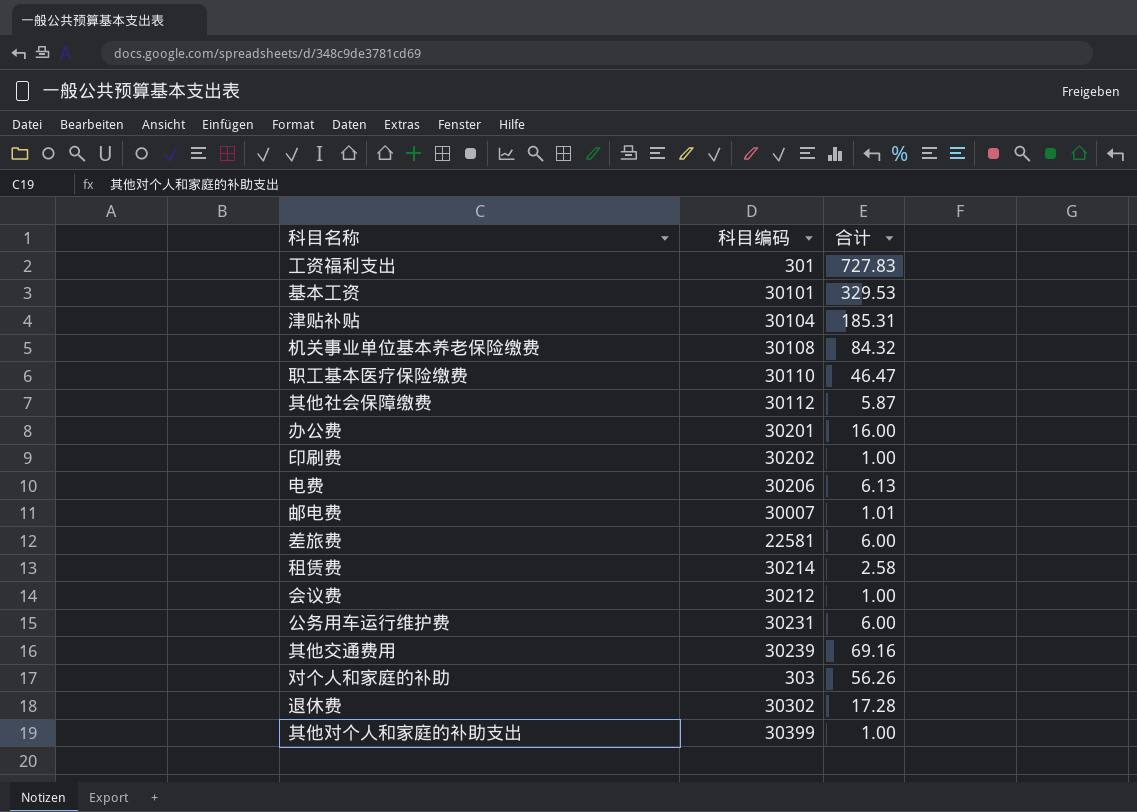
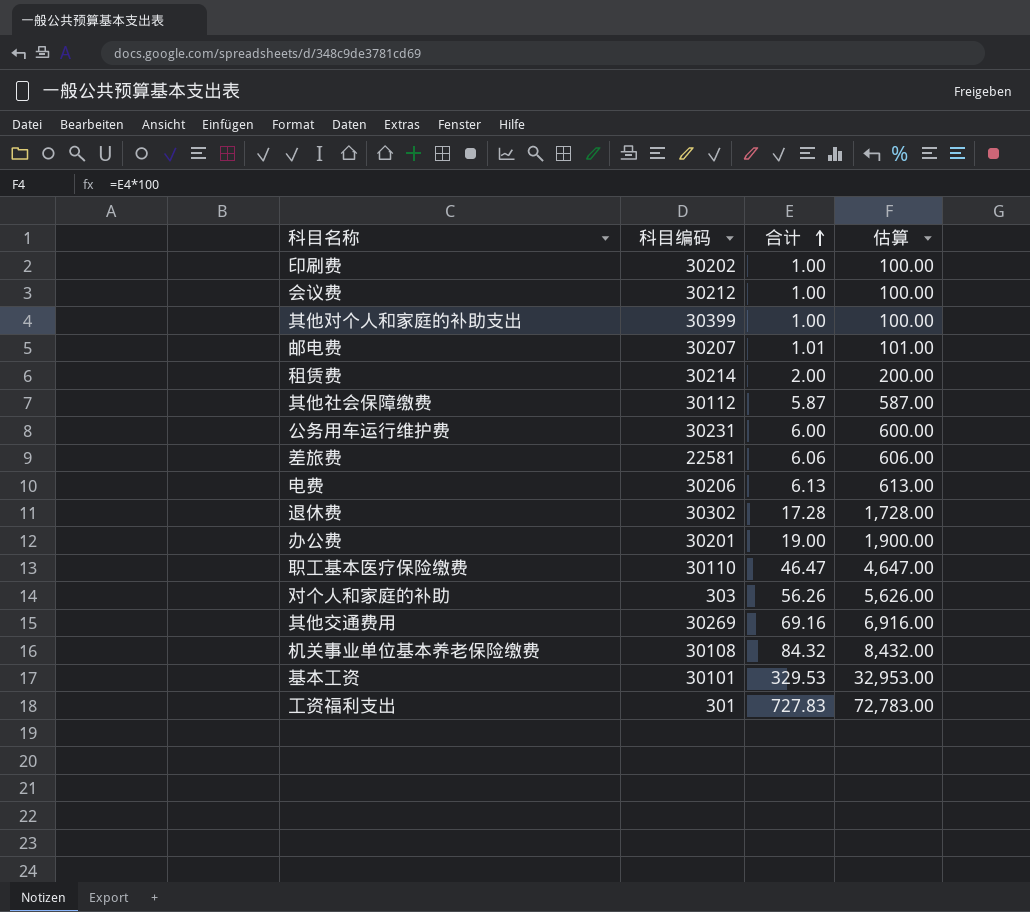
row order: none -> 合计 ascending
column 估算 | formula: none -> [合计] * 100
row 津贴补贴: 30104 | 185.31 -> none
邮电费 | 科目编码: 30007 -> 30207
租赁费 | 合计: 2.58 -> 2.00
差旅费 | 合计: 6.00 -> 6.06
办公费 | 合计: 16.00 -> 19.00
其他交通费用 | 科目编码: 30239 -> 30269

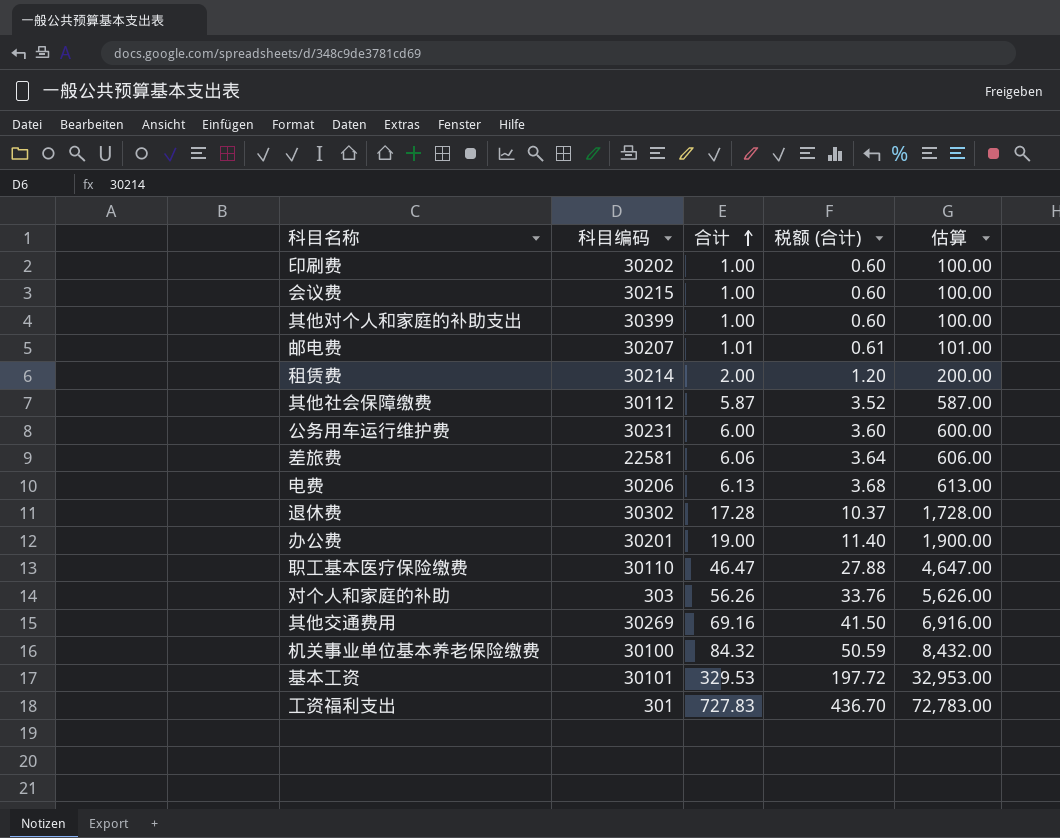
column 税额 (合计) | formula: none -> [合计] * 0.6
会议费 | 科目编码: 30212 -> 30215
机关事业单位基本养老保险缴费 | 科目编码: 30108 -> 30100

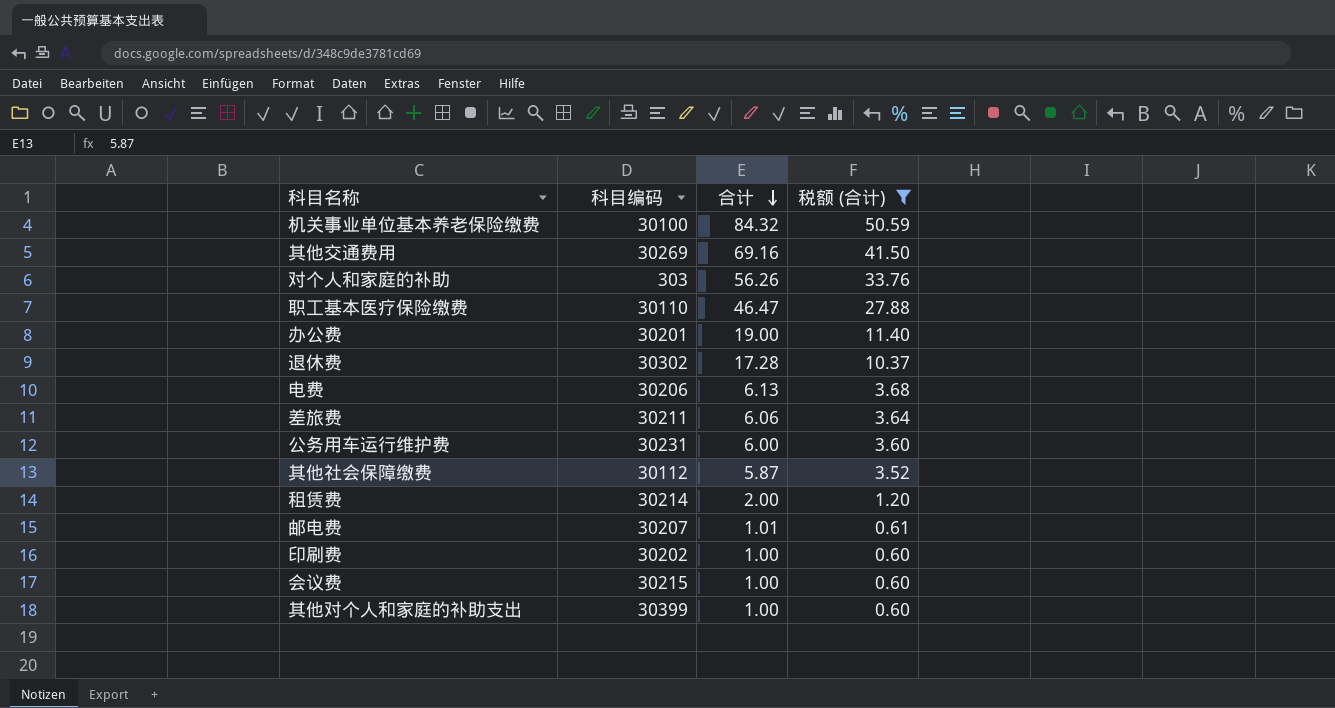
filter: none -> 税额 (合计) <= 50.59
row order: 合计 ascending -> 合计 descending
column 估算 | formula: [合计] * 100 -> none
差旅费 | 科目编码: 22581 -> 30211

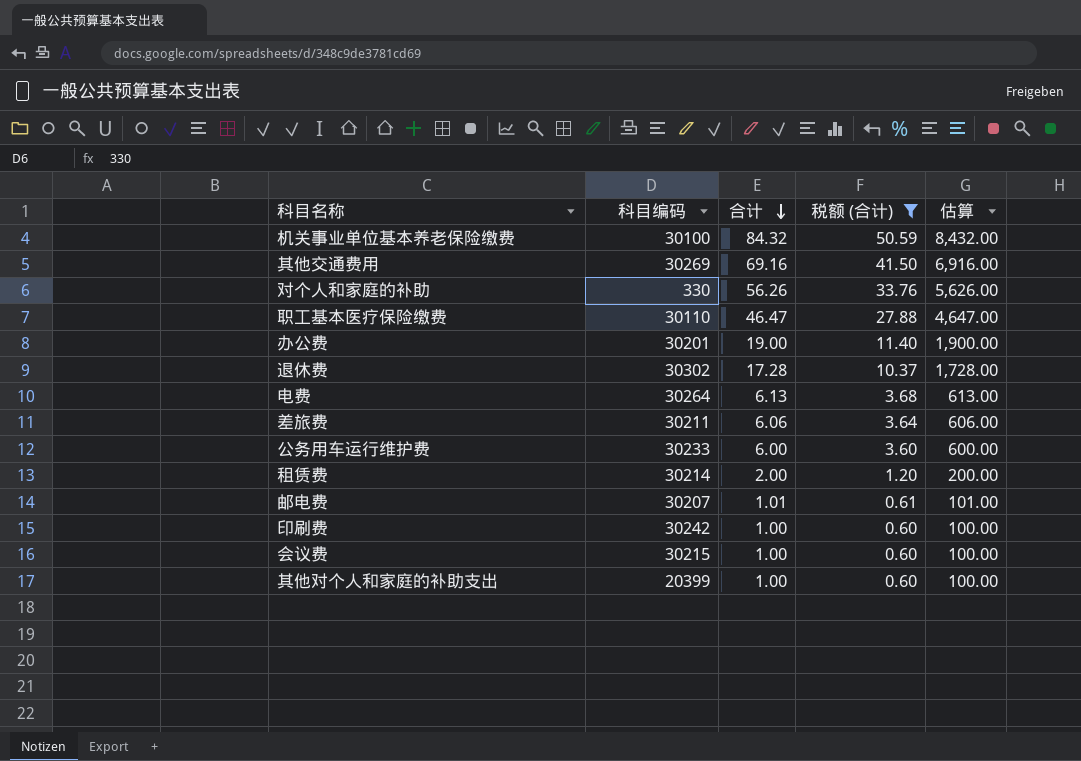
column 估算 | formula: none -> [合计] * 100
row 其他社会保障缴费: 30112 | 5.87 | 3.52 -> none
对个人和家庭的补助 | 科目编码: 303 -> 330
电费 | 科目编码: 30206 -> 30264
公务用车运行维护费 | 科目编码: 30231 -> 30233
印刷费 | 科目编码: 30202 -> 30242
其他对个人和家庭的补助支出 | 科目编码: 30399 -> 20399

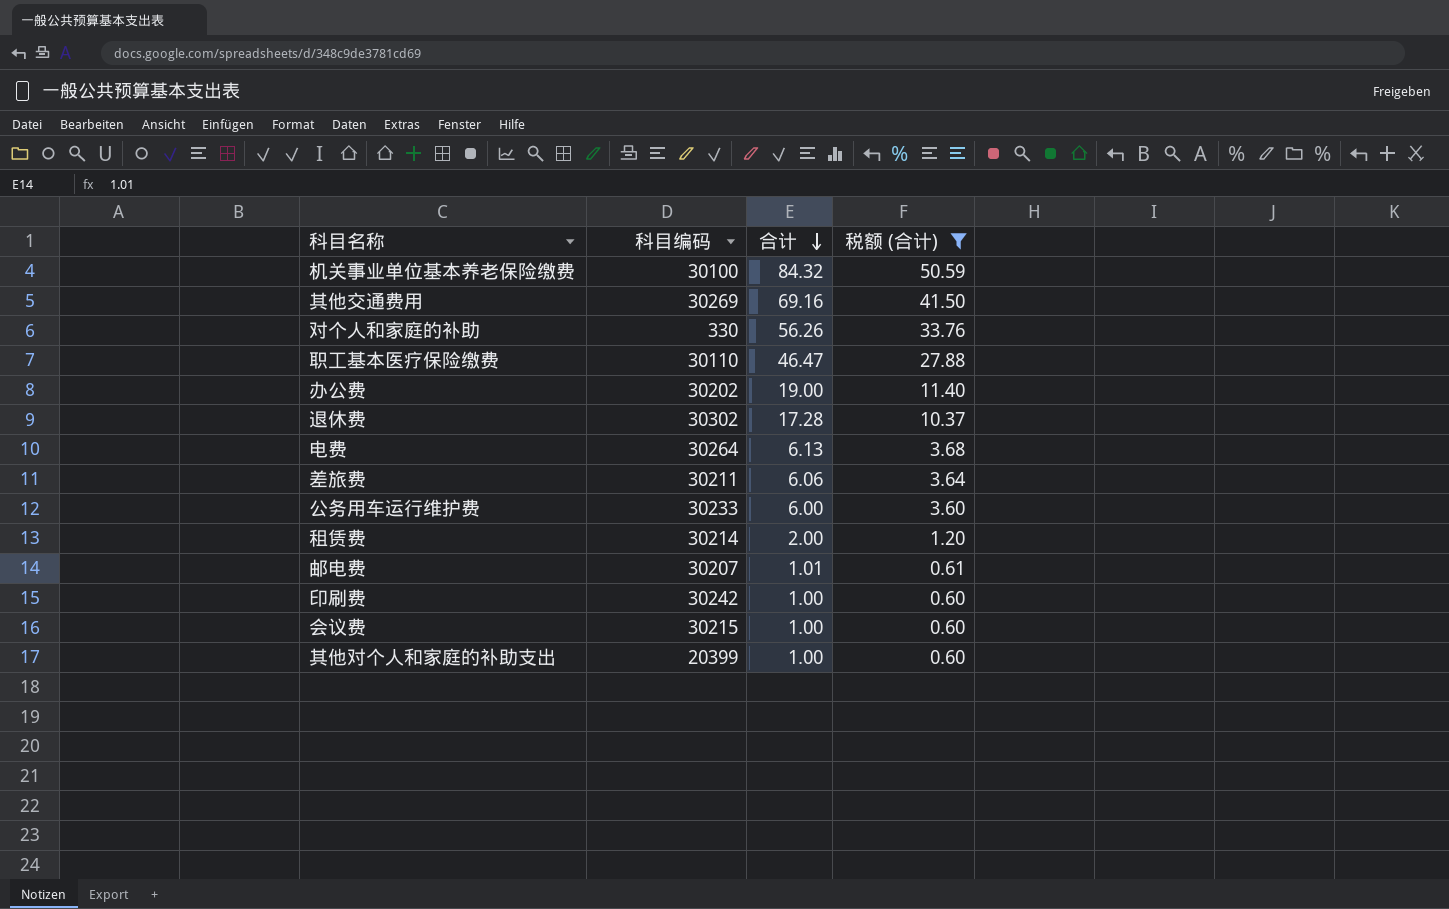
column 估算 | formula: [合计] * 100 -> none
办公费 | 科目编码: 30201 -> 30202

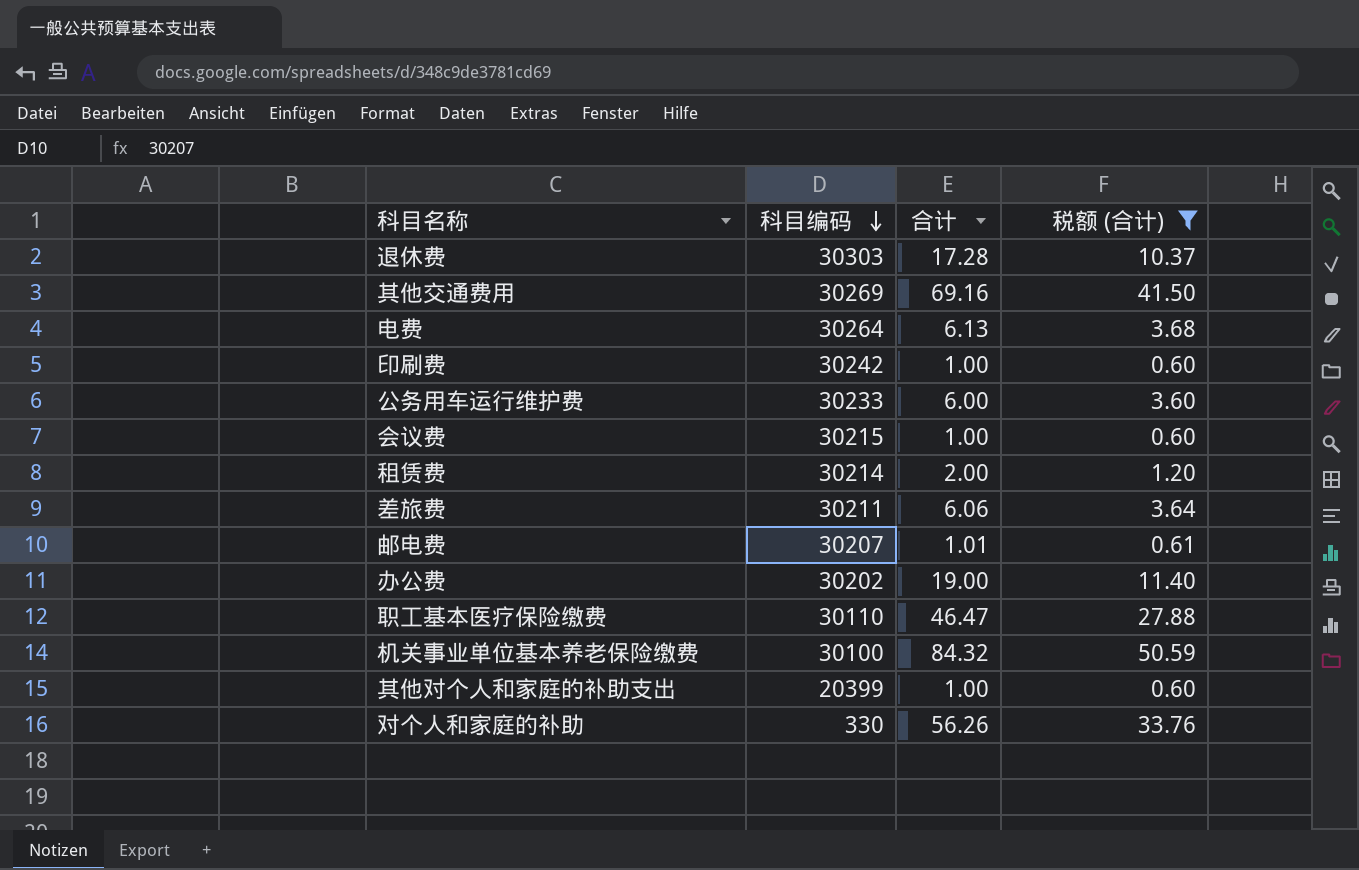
row order: 合计 descending -> 科目编码 descending
退休费 | 科目编码: 30302 -> 30303

